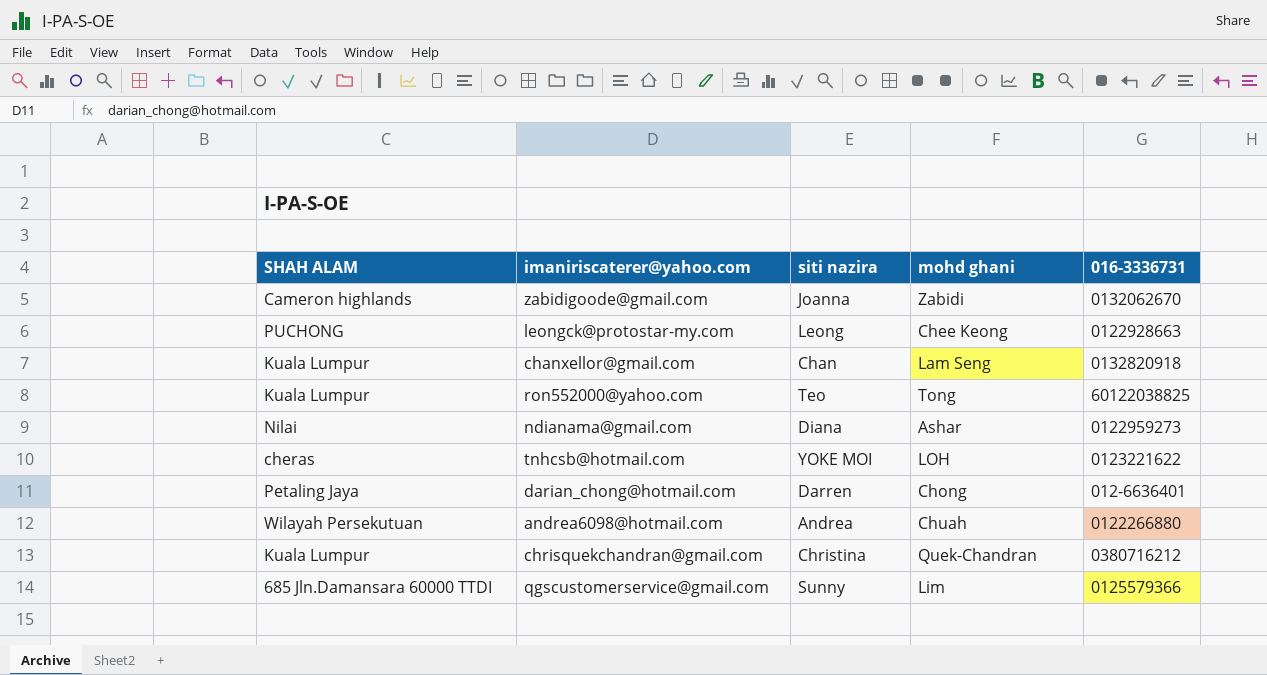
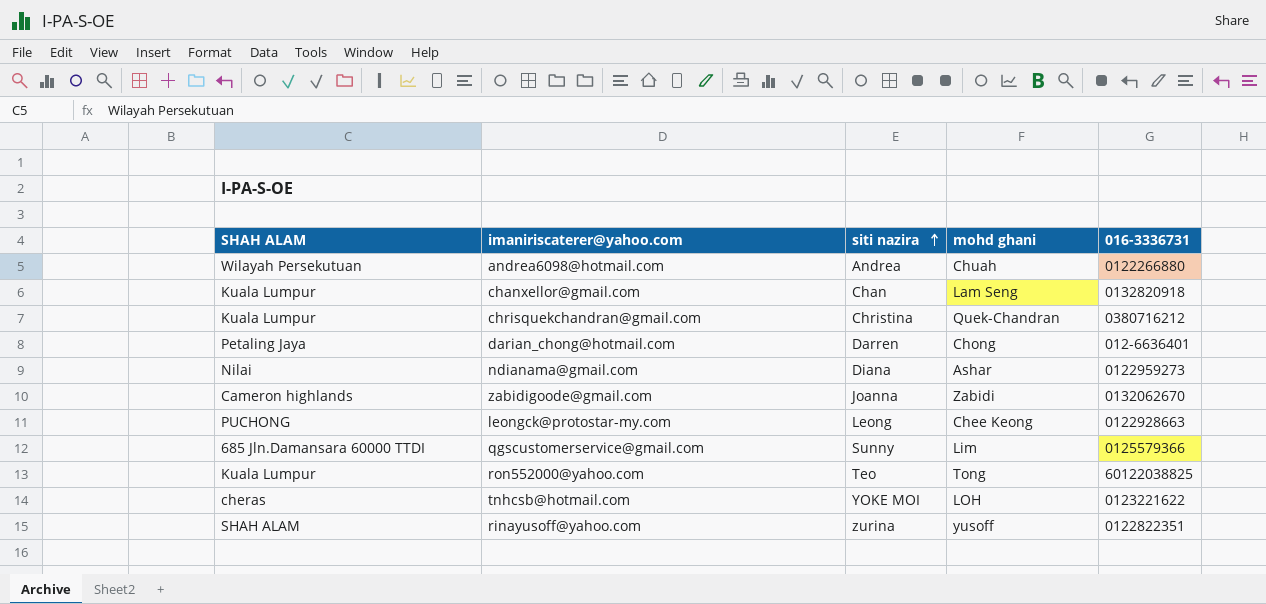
row order: none -> siti nazira ascending
row rinayusoff@yahoo.com: none -> SHAH ALAM | zurina | yusoff | 0122822351

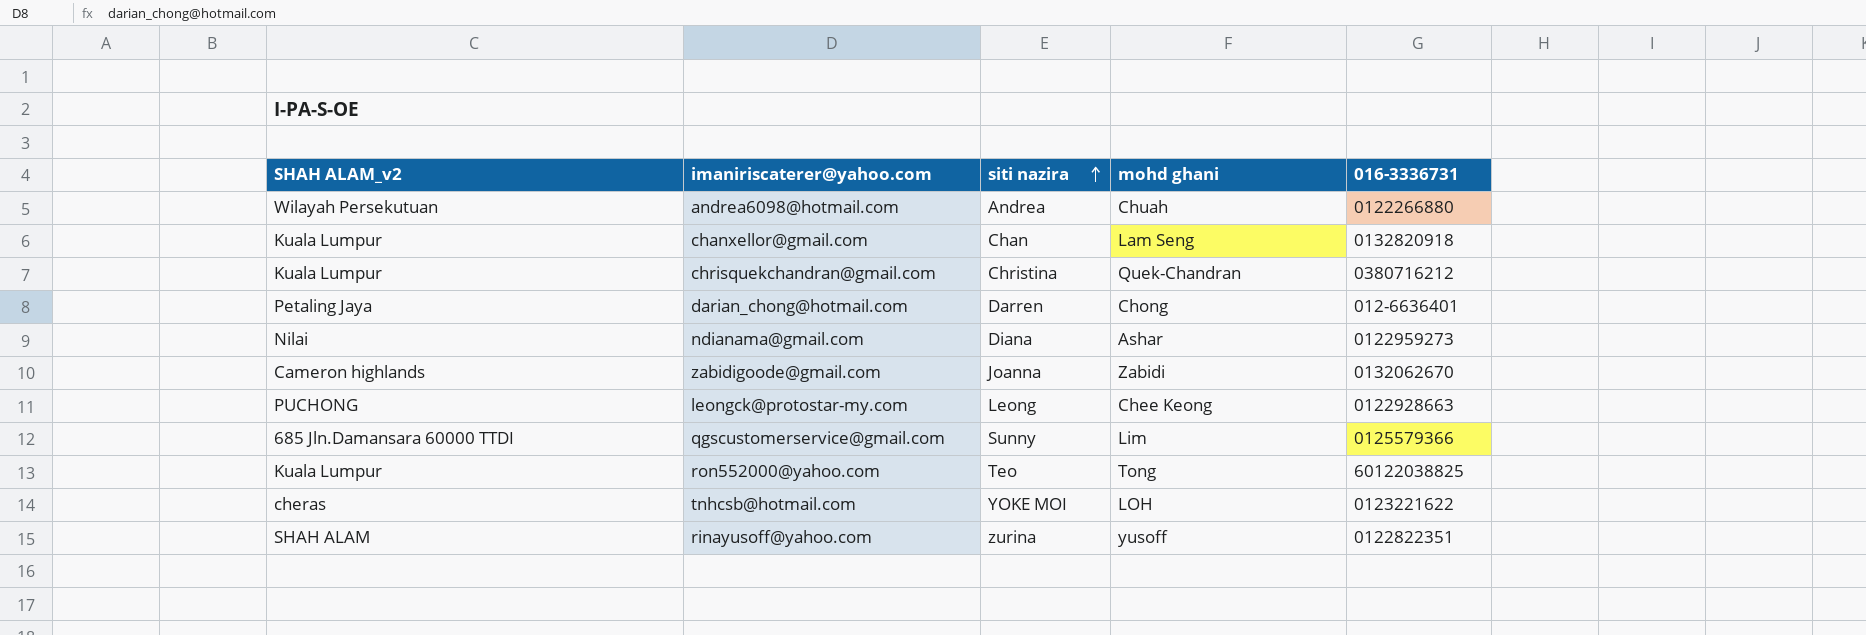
column name: SHAH ALAM -> SHAH ALAM_v2

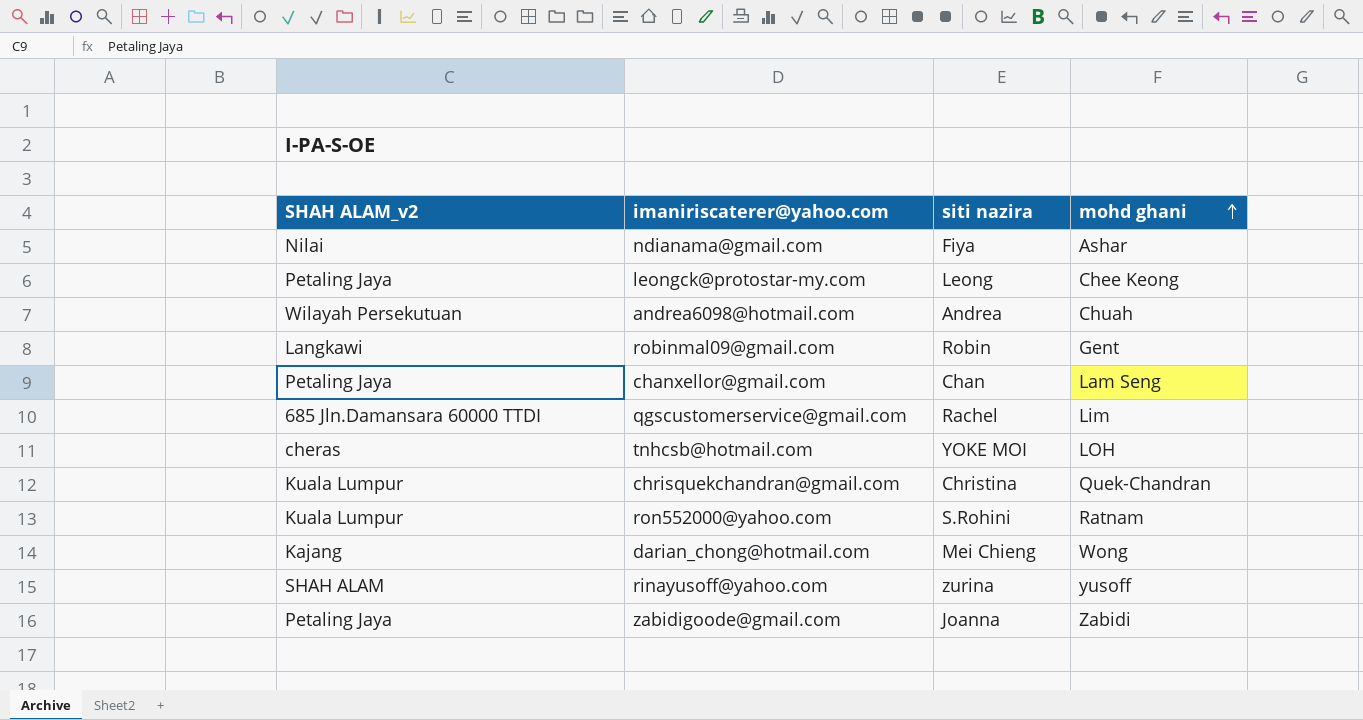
row order: siti nazira ascending -> mohd ghani ascending
column 016-3336731 | position: 5 -> none
ndianama@gmail.com | siti nazira: Diana -> Fiya
leongck@protostar-my.com | SHAH ALAM_v2: PUCHONG -> Petaling Jaya
row robinmal09@gmail.com: none -> Langkawi | Robin | Gent
chanxellor@gmail.com | SHAH ALAM_v2: Kuala Lumpur -> Petaling Jaya
qgscustomerservice@gmail.com | siti nazira: Sunny -> Rachel
ron552000@yahoo.com | siti nazira: Teo -> S.Rohini
ron552000@yahoo.com | mohd ghani: Tong -> Ratnam
darian_chong@hotmail.com | SHAH ALAM_v2: Petaling Jaya -> Kajang
darian_chong@hotmail.com | siti nazira: Darren -> Mei Chieng
darian_chong@hotmail.com | mohd ghani: Chong -> Wong
zabidigoode@gmail.com | SHAH ALAM_v2: Cameron highlands -> Petaling Jaya

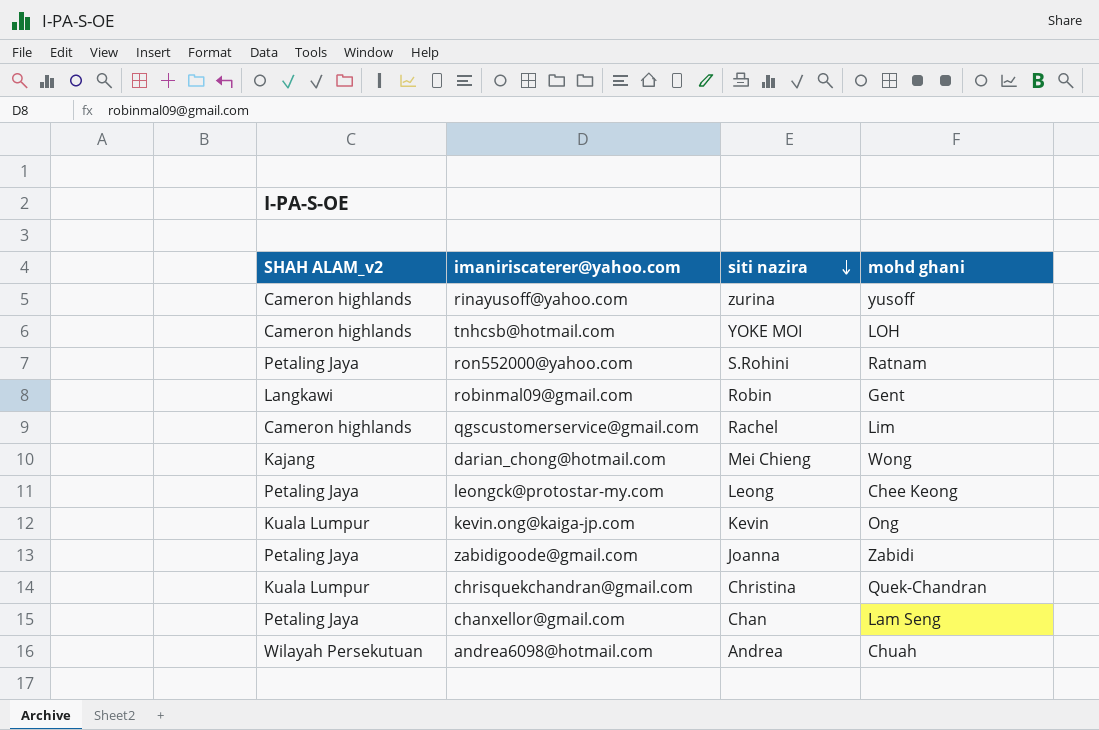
row order: mohd ghani ascending -> siti nazira descending
row ndianama@gmail.com: Nilai | Fiya | Ashar -> none
rinayusoff@yahoo.com | SHAH ALAM_v2: SHAH ALAM -> Cameron highlands
tnhcsb@hotmail.com | SHAH ALAM_v2: cheras -> Cameron highlands
ron552000@yahoo.com | SHAH ALAM_v2: Kuala Lumpur -> Petaling Jaya
qgscustomerservice@gmail.com | SHAH ALAM_v2: 685 Jln.Damansara 60000 TTDI -> Cameron highlands
row kevin.ong@kaiga-jp.com: none -> Kuala Lumpur | Kevin | Ong

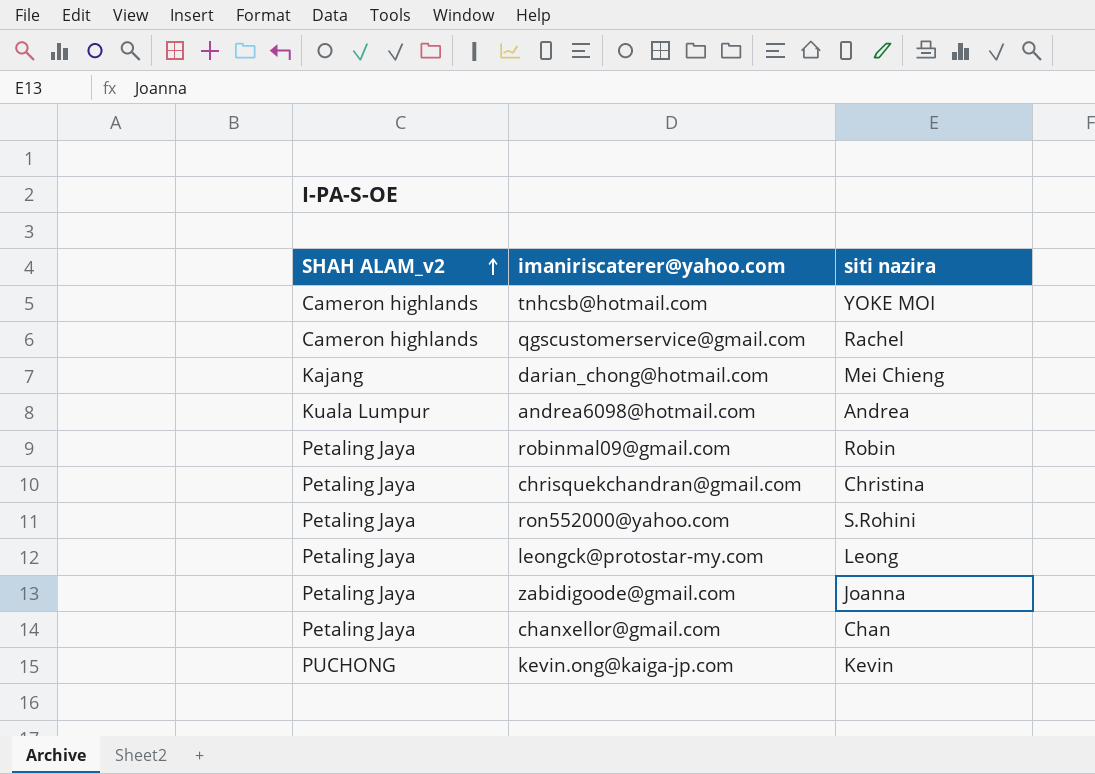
row order: siti nazira descending -> SHAH ALAM_v2 ascending
column mohd ghani | position: 4 -> none
row rinayusoff@yahoo.com: Cameron highlands | zurina | yusoff -> none
andrea6098@hotmail.com | SHAH ALAM_v2: Wilayah Persekutuan -> Kuala Lumpur
robinmal09@gmail.com | SHAH ALAM_v2: Langkawi -> Petaling Jaya
chrisquekchandran@gmail.com | SHAH ALAM_v2: Kuala Lumpur -> Petaling Jaya
kevin.ong@kaiga-jp.com | SHAH ALAM_v2: Kuala Lumpur -> PUCHONG

